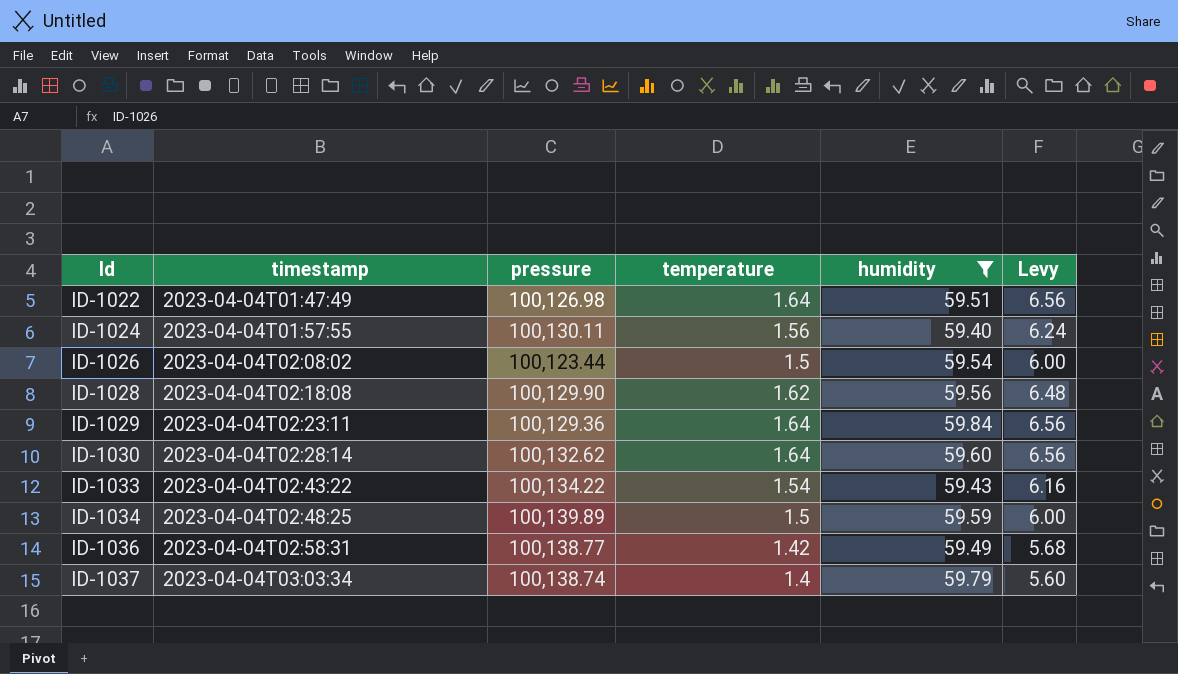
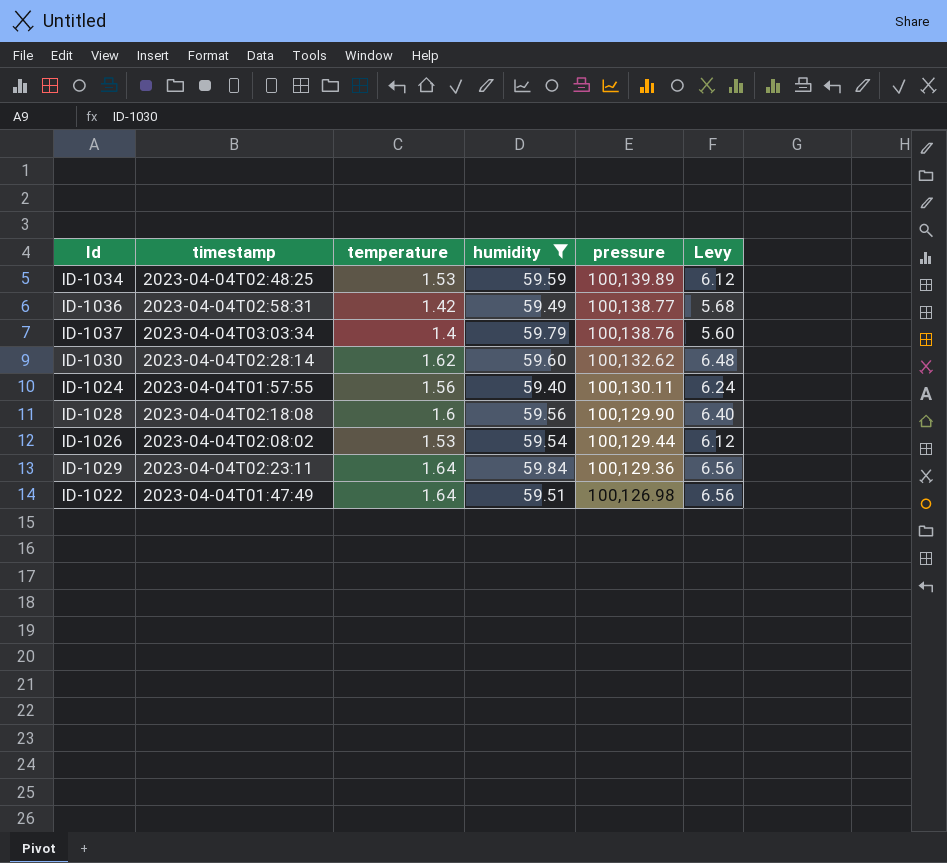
row order: Id ascending -> pressure descending
column pressure | position: 3 -> 5
row ID-1033: 2023-04-04T02:43:22 | 100,134.22 | 1.54 | 59.43 | 6.16 -> none
ID-1034 | temperature: 1.5 -> 1.53
ID-1034 | Levy: 6.00 -> 6.12
ID-1037 | pressure: 100,138.74 -> 100,138.76
ID-1030 | temperature: 1.64 -> 1.62
ID-1030 | Levy: 6.56 -> 6.48
ID-1028 | temperature: 1.62 -> 1.6
ID-1028 | Levy: 6.48 -> 6.40
ID-1026 | temperature: 1.5 -> 1.53
ID-1026 | pressure: 100,123.44 -> 100,129.44
ID-1026 | Levy: 6.00 -> 6.12

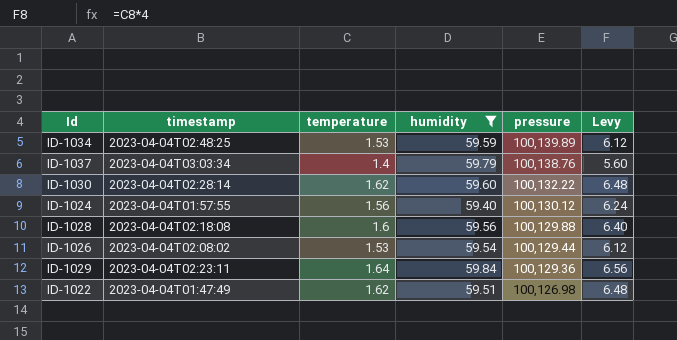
row ID-1036: 2023-04-04T02:58:31 | 1.42 | 59.49 | 100,138.77 | 5.68 -> none
ID-1030 | pressure: 100,132.62 -> 100,132.22
ID-1024 | pressure: 100,130.11 -> 100,130.12
ID-1028 | pressure: 100,129.90 -> 100,129.88
ID-1022 | temperature: 1.64 -> 1.62
ID-1022 | Levy: 6.56 -> 6.48

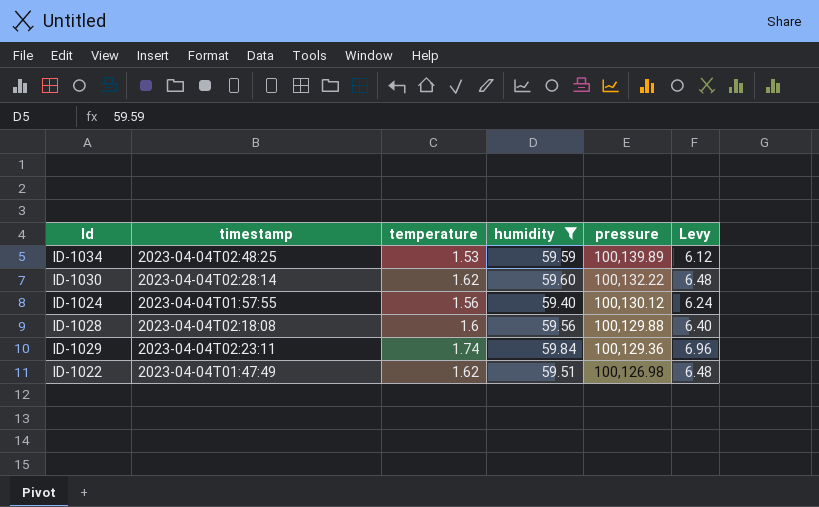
row ID-1037: 2023-04-04T03:03:34 | 1.4 | 59.79 | 100,138.76 | 5.60 -> none
row ID-1026: 2023-04-04T02:08:02 | 1.53 | 59.54 | 100,129.44 | 6.12 -> none
ID-1029 | temperature: 1.64 -> 1.74
ID-1029 | Levy: 6.56 -> 6.96

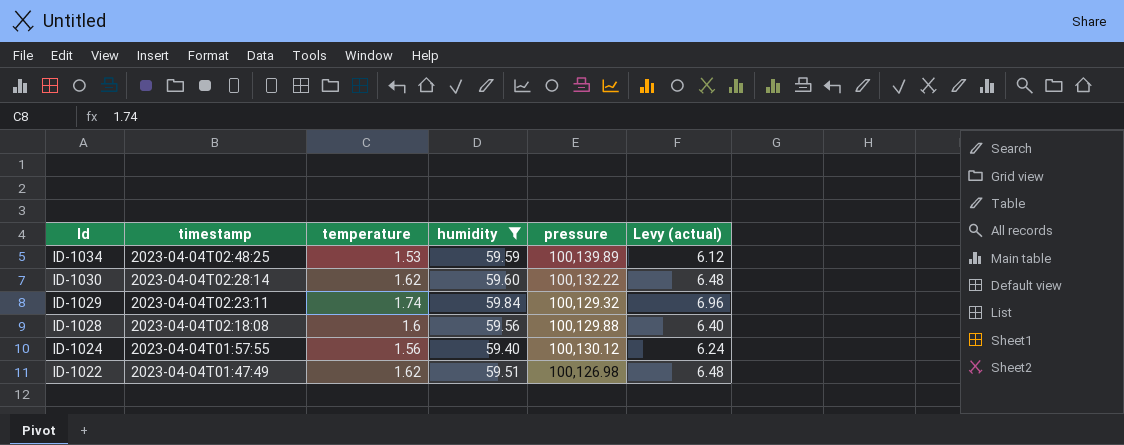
row order: pressure descending -> Id descending
column name: Levy -> Levy (actual)
ID-1029 | pressure: 100,129.36 -> 100,129.32

